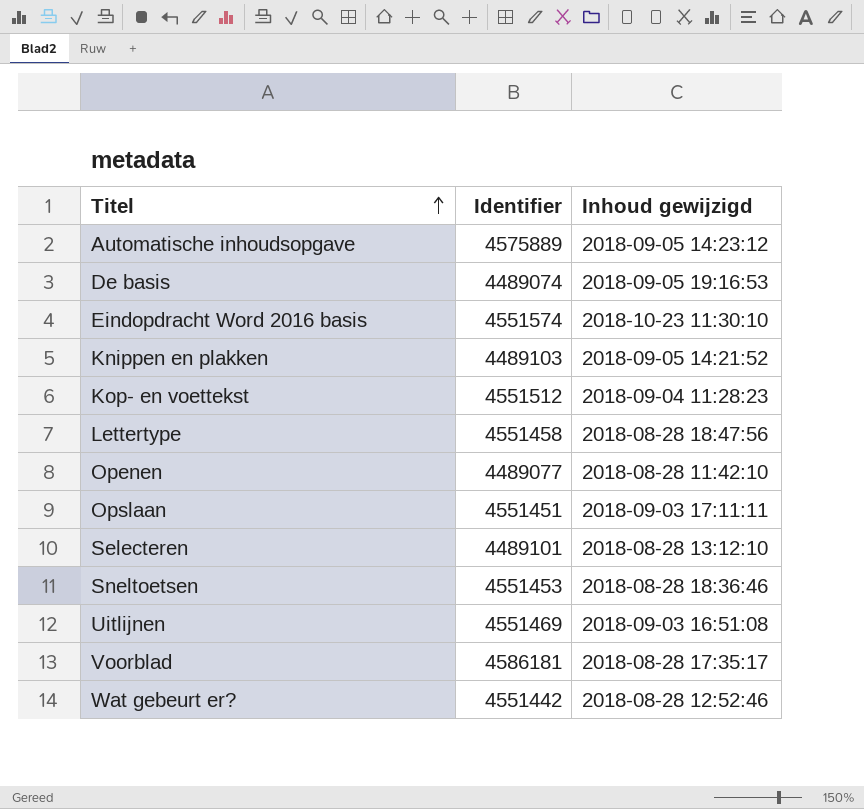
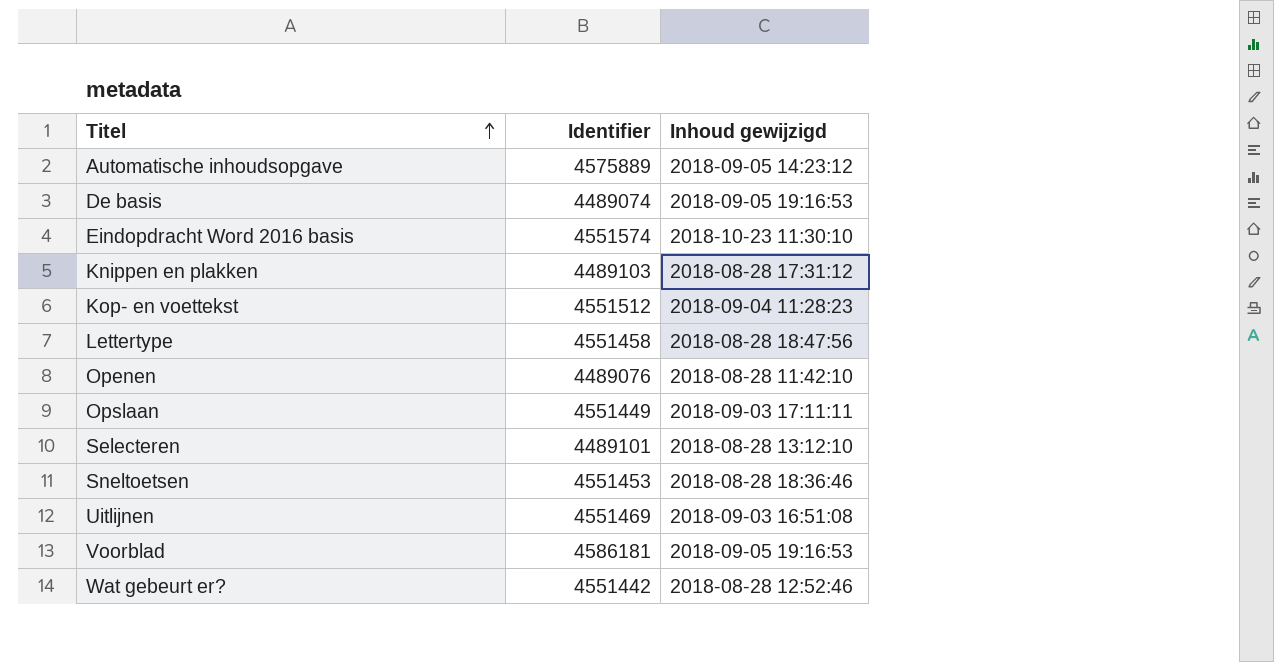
Knippen en plakken | Inhoud gewijzigd: 2018-09-05 14:21:52 -> 2018-08-28 17:31:12
Openen | Identifier: 4489077 -> 4489076
Opslaan | Identifier: 4551451 -> 4551449
Voorblad | Inhoud gewijzigd: 2018-08-28 17:35:17 -> 2018-09-05 19:16:53

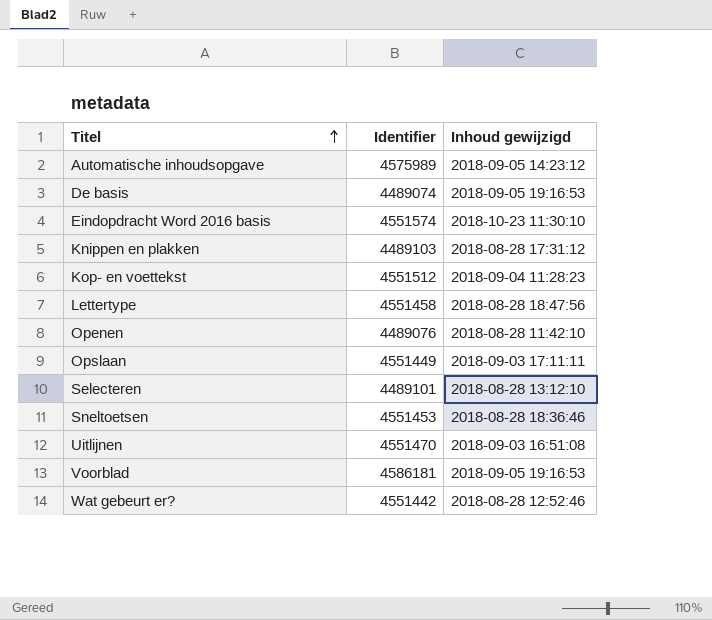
Automatische inhoudsopgave | Identifier: 4575889 -> 4575989
Uitlijnen | Identifier: 4551469 -> 4551470

